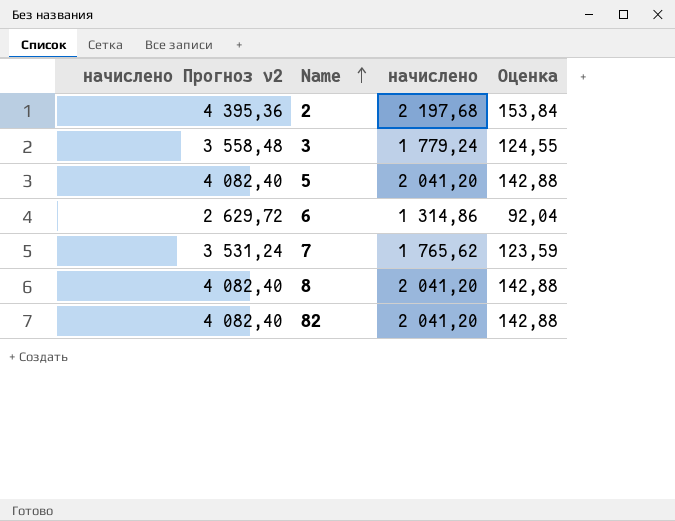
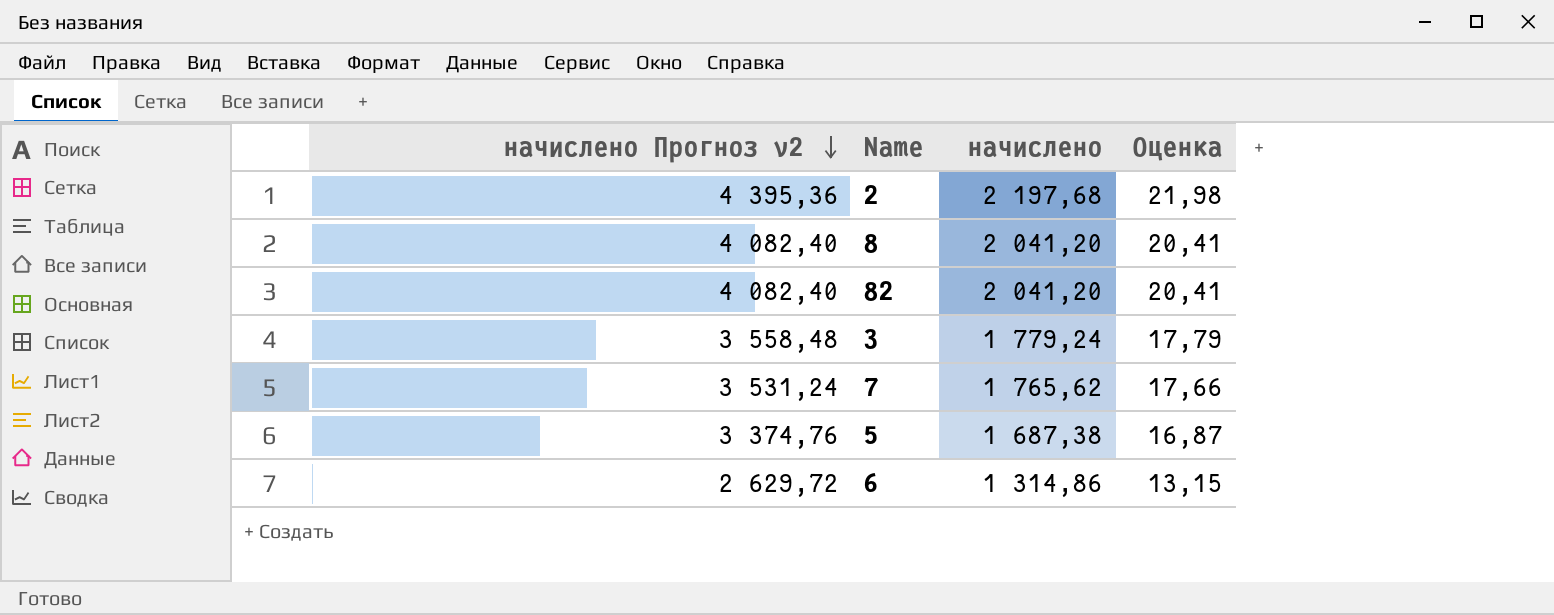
row order: Name ascending -> начислено Прогноз v2 descending
column Оценка | formula: [начислено] * 0,07 -> [начислено] * 0,01
5 | начислено Прогноз v2: 4 082,40 -> 3 374,76
5 | начислено: 2 041,20 -> 1 687,38

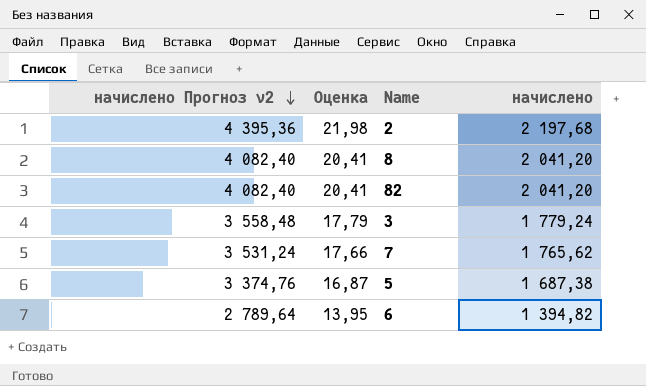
column Оценка | position: 4 -> 2
6 | начислено Прогноз v2: 2 629,72 -> 2 789,64
6 | Оценка: 13,15 -> 13,95
6 | начислено: 1 314,86 -> 1 394,82

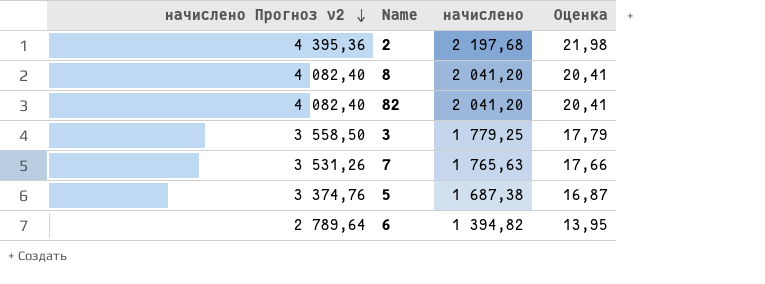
column Оценка | position: 2 -> 4
3 | начислено Прогноз v2: 3 558,48 -> 3 558,50
3 | начислено: 1 779,24 -> 1 779,25
7 | начислено Прогноз v2: 3 531,24 -> 3 531,26
7 | начислено: 1 765,62 -> 1 765,63

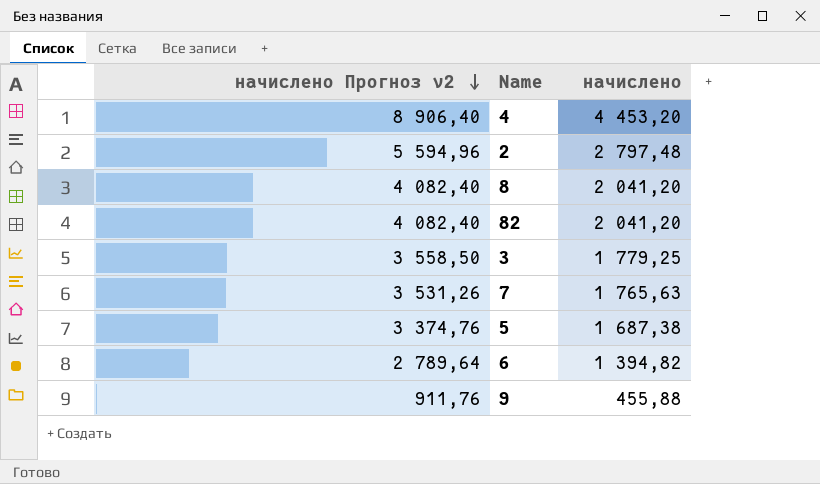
column Оценка | formula: [начислено] * 0,01 -> none
row 4: none -> 8 906,40 | 4 453,20
2 | начислено Прогноз v2: 4 395,36 -> 5 594,96
2 | начислено: 2 197,68 -> 2 797,48
row 9: none -> 911,76 | 455,88

